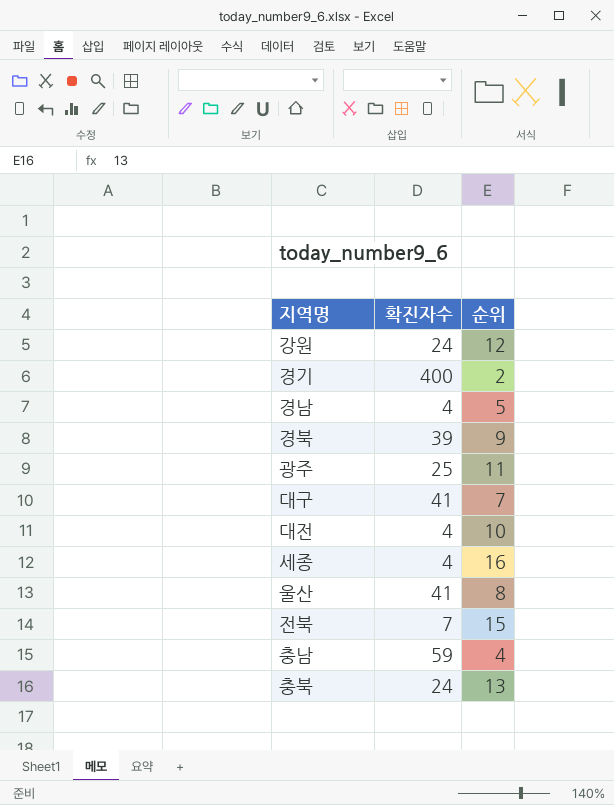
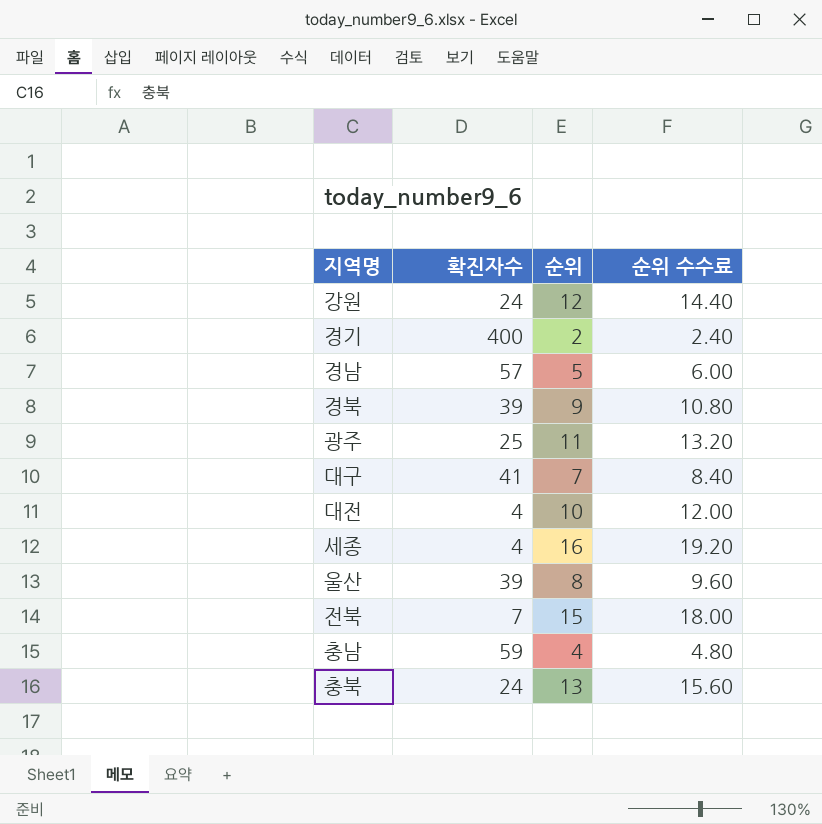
column 순위 수수료 | formula: none -> [순위] * 1.2
경남 | 확진자수: 4 -> 57
울산 | 확진자수: 41 -> 39

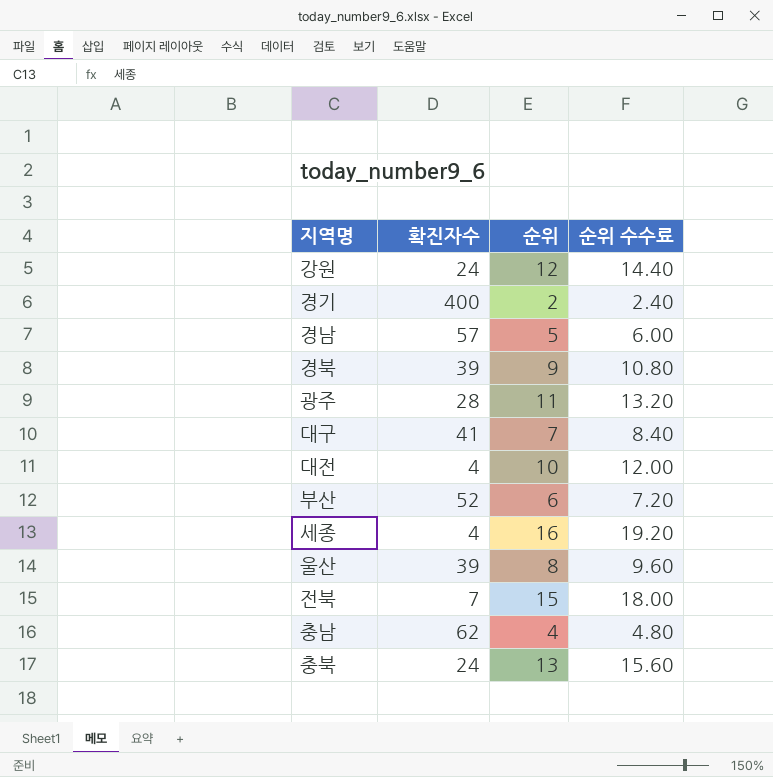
광주 | 확진자수: 25 -> 28
row 부산: none -> 52 | 6 | 7.20
충남 | 확진자수: 59 -> 62

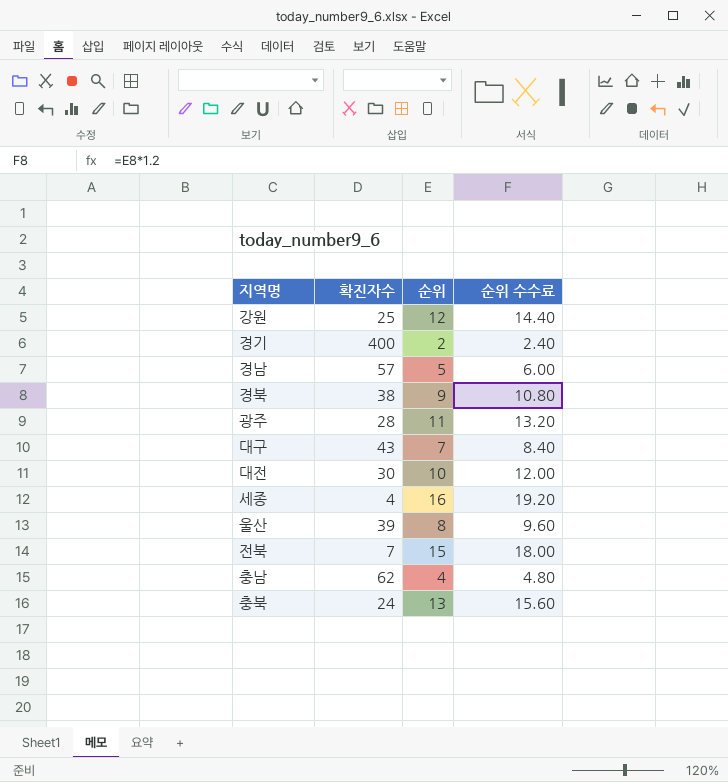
row 부산: 52 | 6 | 7.20 -> none
강원 | 확진자수: 24 -> 25
경북 | 확진자수: 39 -> 38
대구 | 확진자수: 41 -> 43
대전 | 확진자수: 4 -> 30

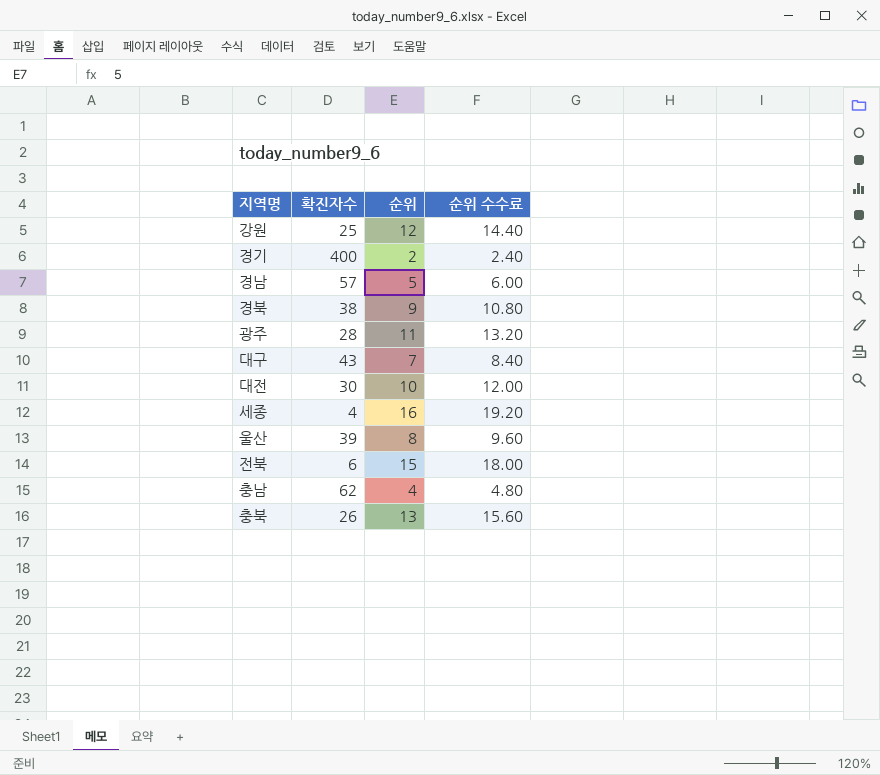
전북 | 확진자수: 7 -> 6
충북 | 확진자수: 24 -> 26

